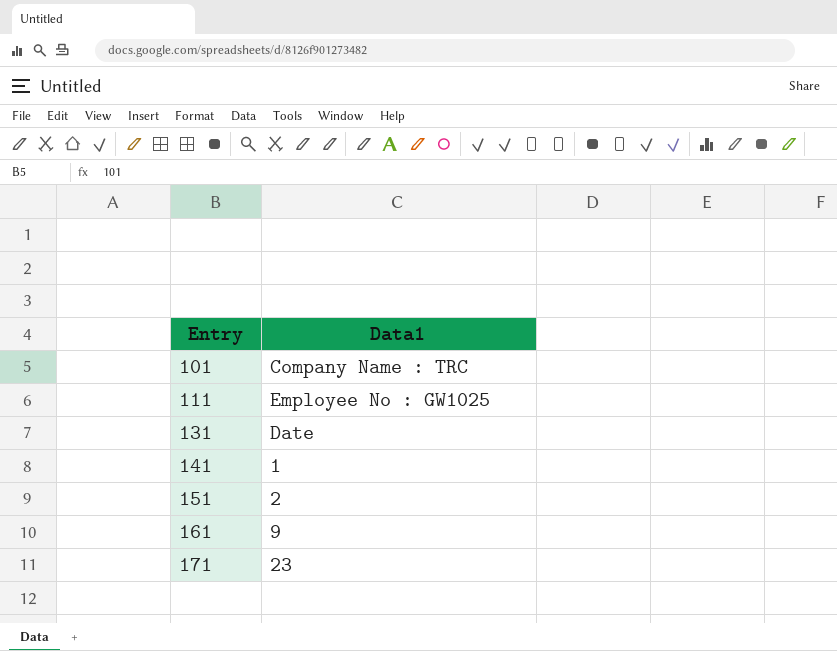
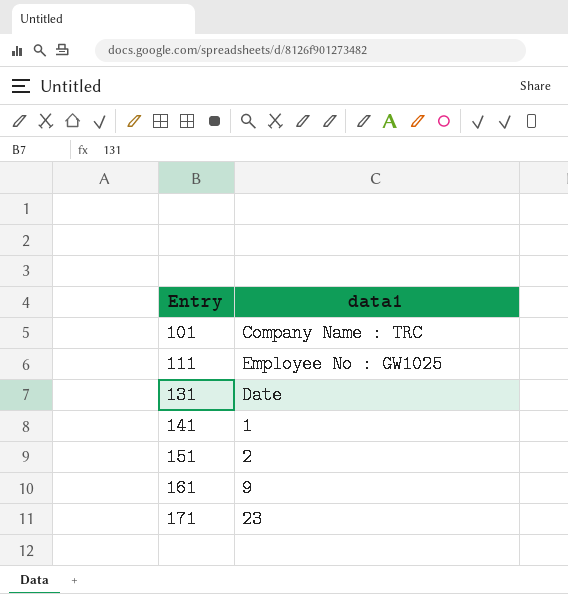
column name: Data1 -> data1

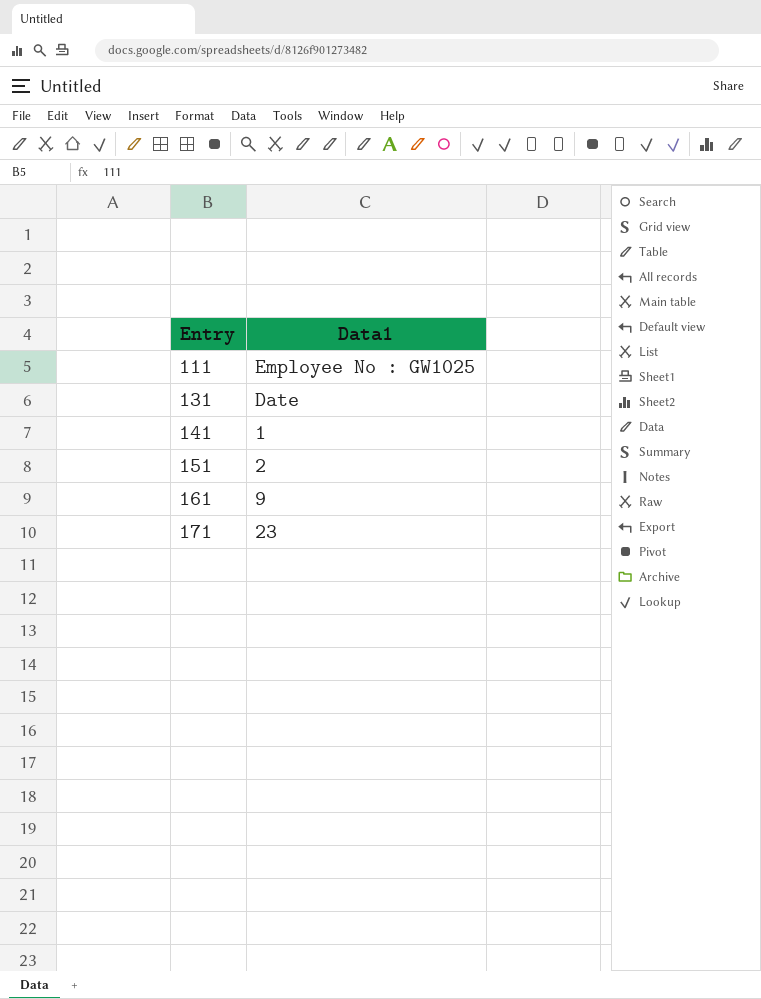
column name: data1 -> Data1
row 101: Company Name : TRC -> none

